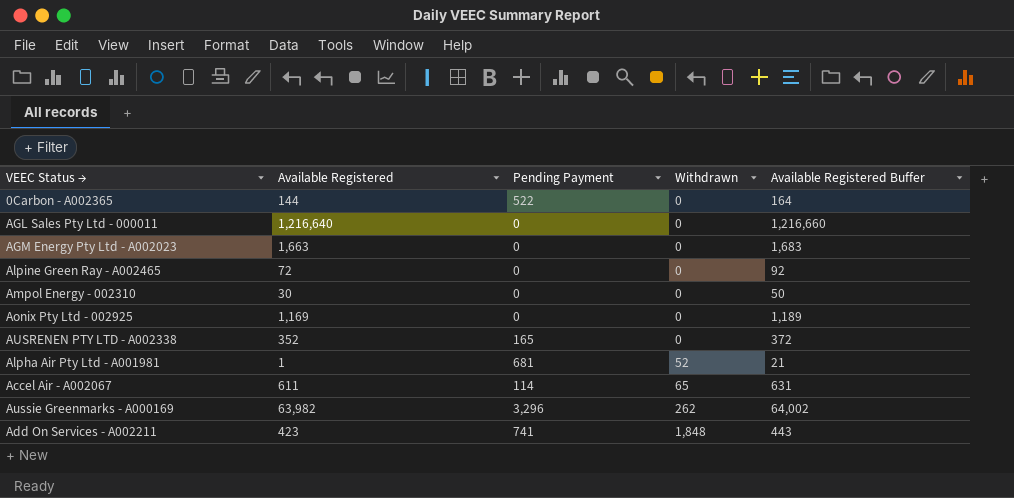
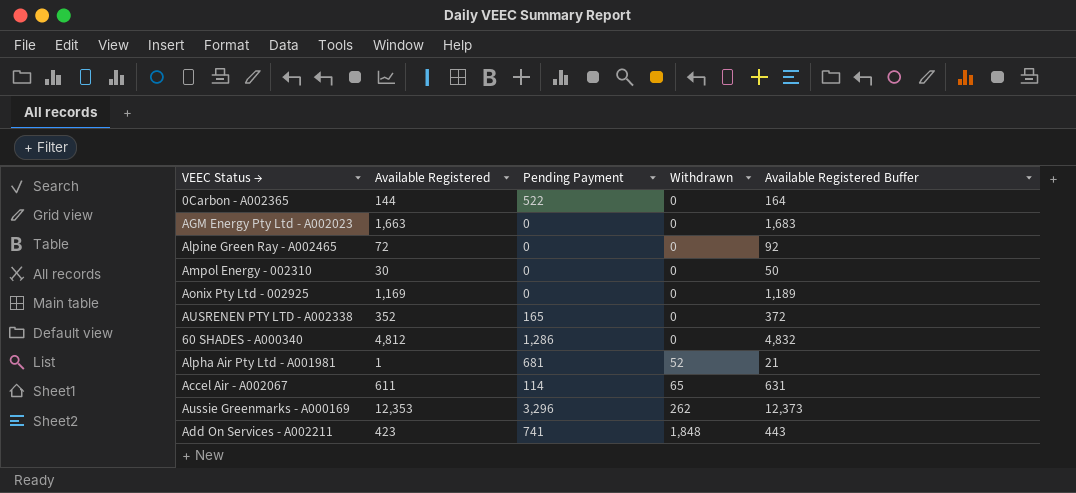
row AGL Sales Pty Ltd - 000011: 1,216,640 | 0 | 0 | 1,216,660 -> none
row 60 SHADES - A000340: none -> 4,812 | 1,286 | 0 | 4,832
Aussie Greenmarks - A000169 | Available Registered: 63,982 -> 12,353
Aussie Greenmarks - A000169 | Available Registered Buffer: 64,002 -> 12,373

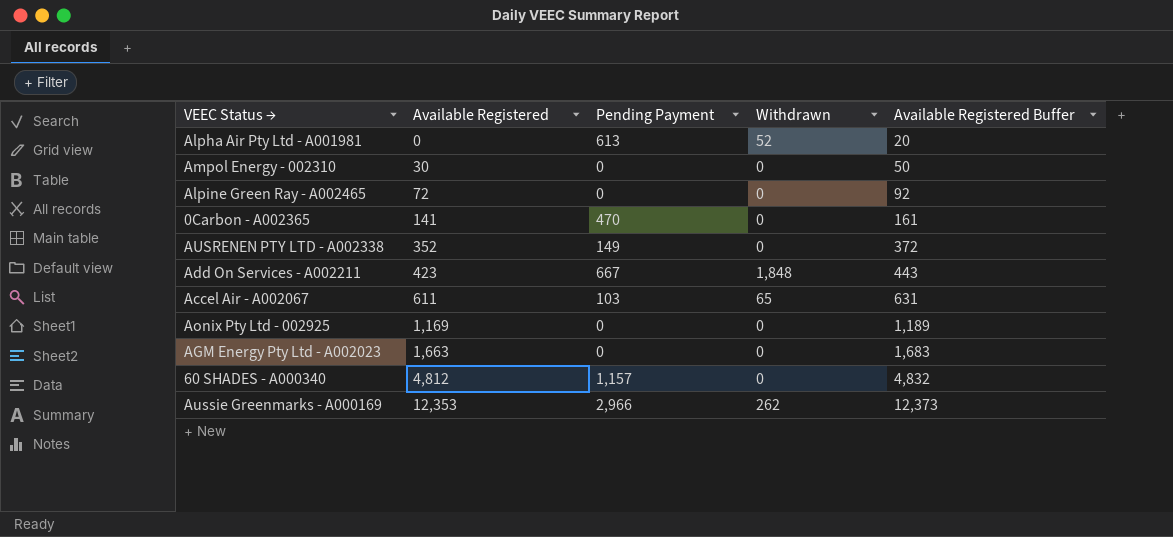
row order: Withdrawn ascending -> Available Registered ascending
Alpha Air Pty Ltd - A001981 | Available Registered: 1 -> 0
Alpha Air Pty Ltd - A001981 | Pending Payment: 681 -> 613
Alpha Air Pty Ltd - A001981 | Available Registered Buffer: 21 -> 20
0Carbon - A002365 | Available Registered: 144 -> 141
0Carbon - A002365 | Pending Payment: 522 -> 470
0Carbon - A002365 | Available Registered Buffer: 164 -> 161
AUSRENEN PTY LTD - A002338 | Pending Payment: 165 -> 149
Add On Services - A002211 | Pending Payment: 741 -> 667
Accel Air - A002067 | Pending Payment: 114 -> 103
60 SHADES - A000340 | Pending Payment: 1,286 -> 1,157
Aussie Greenmarks - A000169 | Pending Payment: 3,296 -> 2,966

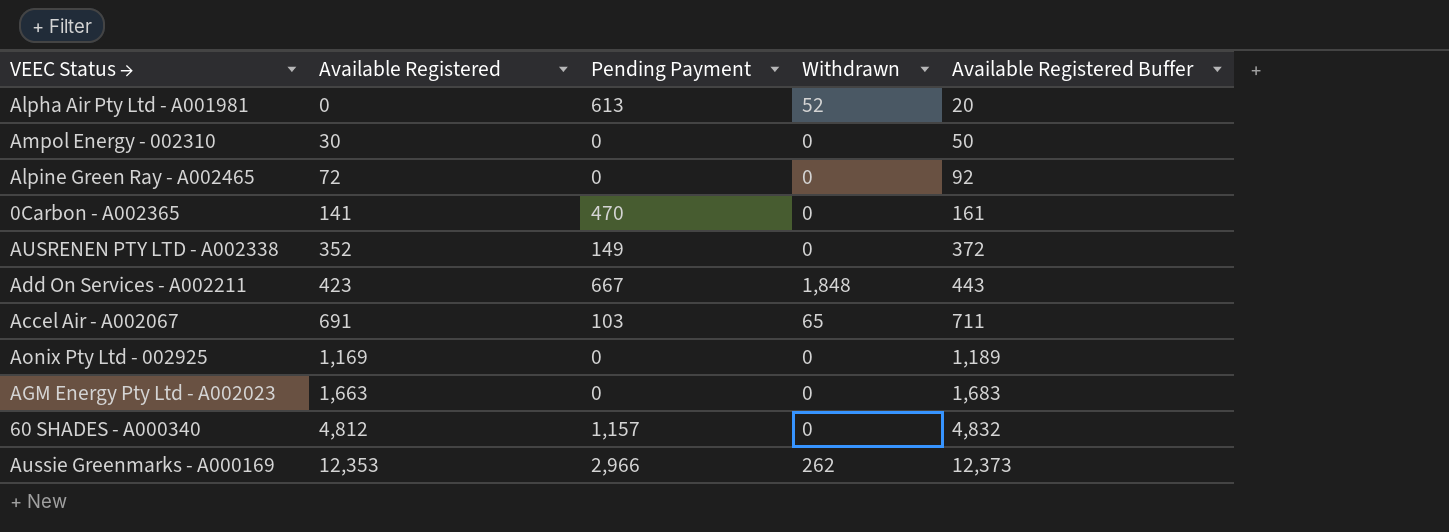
Accel Air - A002067 | Available Registered: 611 -> 691
Accel Air - A002067 | Available Registered Buffer: 631 -> 711

